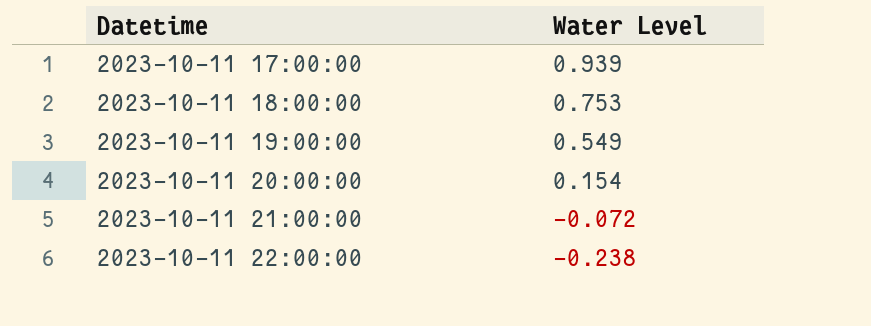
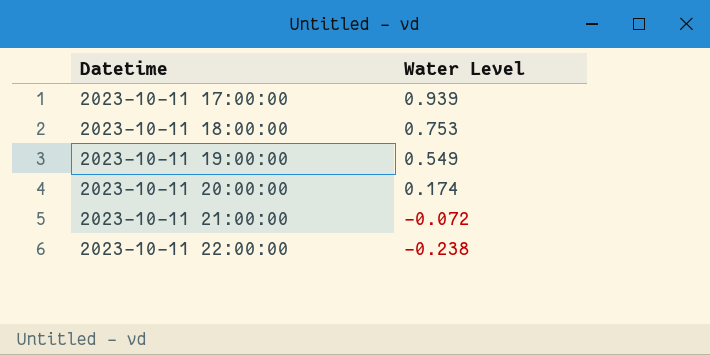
2023-10-11 20:00:00 | Water Level: 0.154 -> 0.174

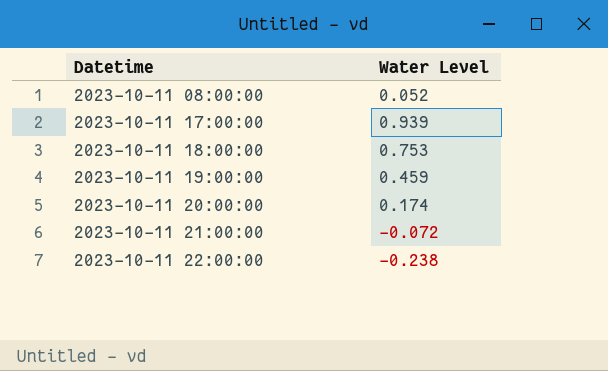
row 2023-10-11 08:00:00: none -> 0.052
2023-10-11 19:00:00 | Water Level: 0.549 -> 0.459

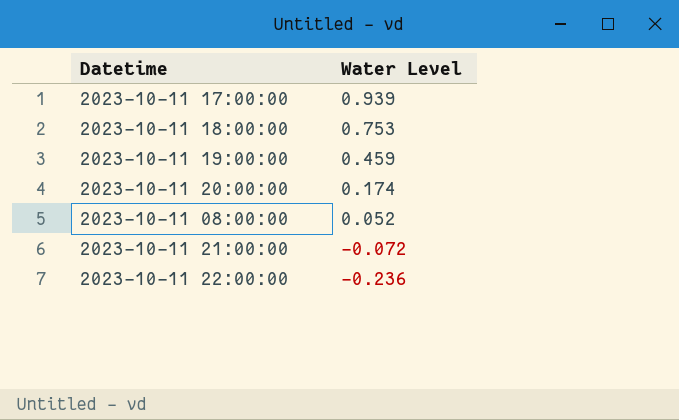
row order: Datetime ascending -> Water Level descending
2023-10-11 22:00:00 | Water Level: -0.238 -> -0.236

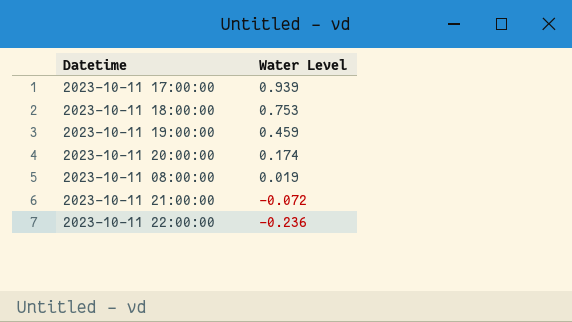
2023-10-11 08:00:00 | Water Level: 0.052 -> 0.019

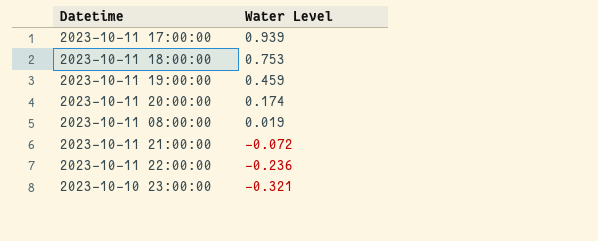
row 2023-10-10 23:00:00: none -> -0.321

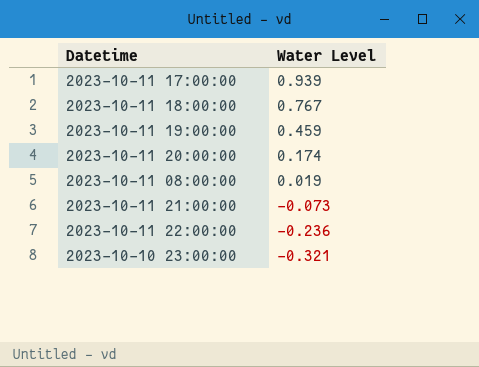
2023-10-11 18:00:00 | Water Level: 0.753 -> 0.767
2023-10-11 21:00:00 | Water Level: -0.072 -> -0.073

